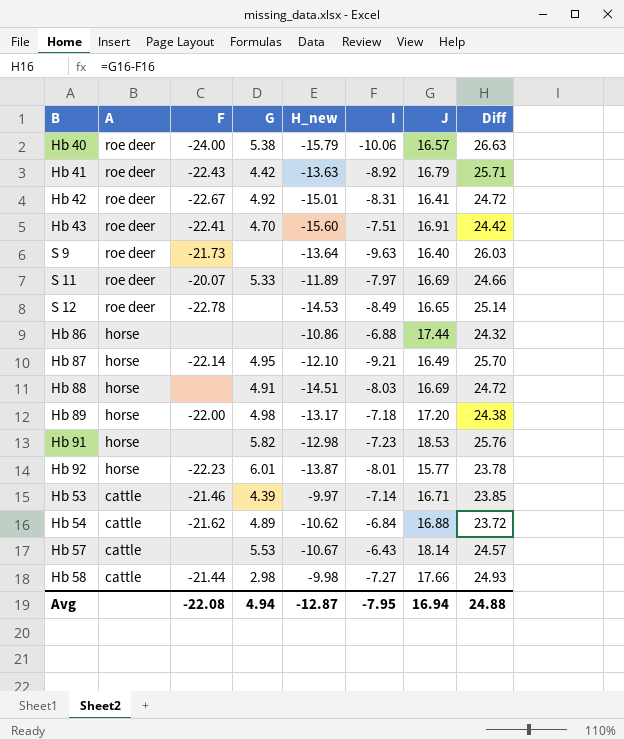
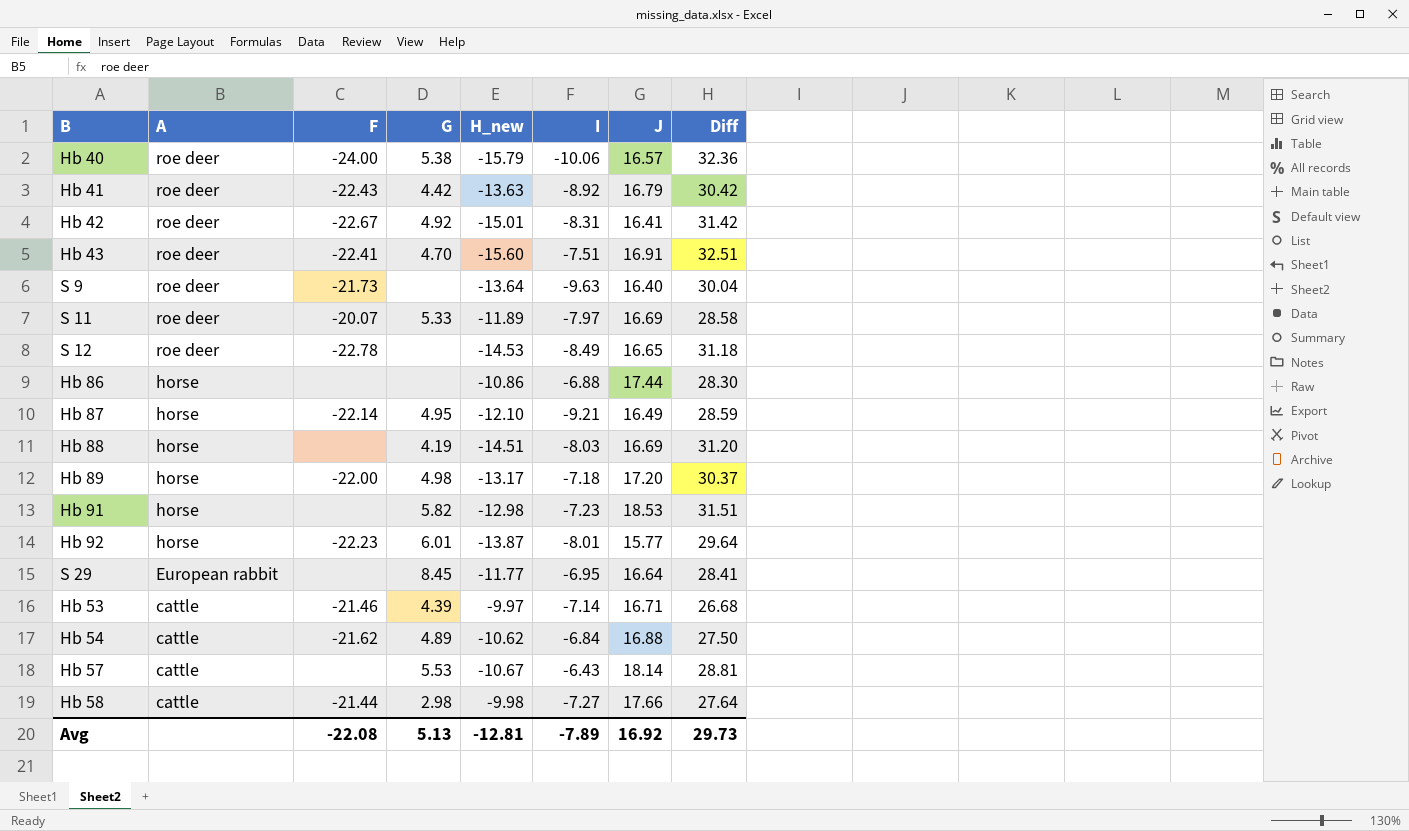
column Diff | formula: [J] - [I] -> [J] - [H_new]
Hb 88 | G: 4.91 -> 4.19
row S 29: none -> European rabbit | none | 8.45 | -11.77 | -6.95 | 16.64 | 28.41
Avg | G: 4.94 -> 5.13
Avg | H_new: -12.87 -> -12.81
Avg | I: -7.95 -> -7.89
Avg | J: 16.94 -> 16.92
Avg | Diff: 24.88 -> 29.73

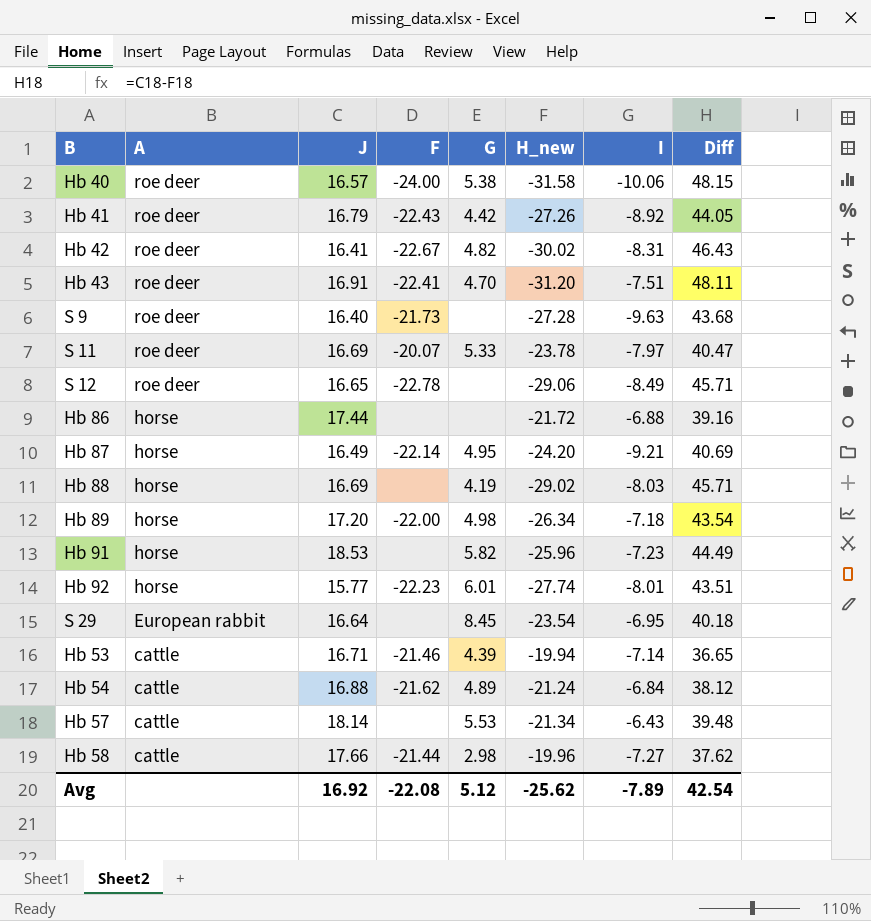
column J | position: 7 -> 3
Hb 40 | H_new: -15.79 -> -31.58
Hb 40 | Diff: 32.36 -> 48.15
Hb 41 | H_new: -13.63 -> -27.26
Hb 41 | Diff: 30.42 -> 44.05
Hb 42 | G: 4.92 -> 4.82
Hb 42 | H_new: -15.01 -> -30.02
Hb 42 | Diff: 31.42 -> 46.43
Hb 43 | H_new: -15.60 -> -31.20
Hb 43 | Diff: 32.51 -> 48.11
S 9 | H_new: -13.64 -> -27.28
S 9 | Diff: 30.04 -> 43.68
S 11 | H_new: -11.89 -> -23.78
S 11 | Diff: 28.58 -> 40.47
S 12 | H_new: -14.53 -> -29.06
S 12 | Diff: 31.18 -> 45.71
Hb 86 | H_new: -10.86 -> -21.72
Hb 86 | Diff: 28.30 -> 39.16
Hb 87 | H_new: -12.10 -> -24.20
Hb 87 | Diff: 28.59 -> 40.69
Hb 88 | H_new: -14.51 -> -29.02
Hb 88 | Diff: 31.20 -> 45.71
Hb 89 | H_new: -13.17 -> -26.34
Hb 89 | Diff: 30.37 -> 43.54
Hb 91 | H_new: -12.98 -> -25.96
Hb 91 | Diff: 31.51 -> 44.49
Hb 92 | H_new: -13.87 -> -27.74
Hb 92 | Diff: 29.64 -> 43.51
S 29 | H_new: -11.77 -> -23.54
S 29 | Diff: 28.41 -> 40.18
Hb 53 | H_new: -9.97 -> -19.94
Hb 53 | Diff: 26.68 -> 36.65
Hb 54 | H_new: -10.62 -> -21.24
Hb 54 | Diff: 27.50 -> 38.12
Hb 57 | H_new: -10.67 -> -21.34
Hb 57 | Diff: 28.81 -> 39.48
Hb 58 | H_new: -9.98 -> -19.96
Hb 58 | Diff: 27.64 -> 37.62
Avg | G: 5.13 -> 5.12
Avg | H_new: -12.81 -> -25.62
Avg | Diff: 29.73 -> 42.54

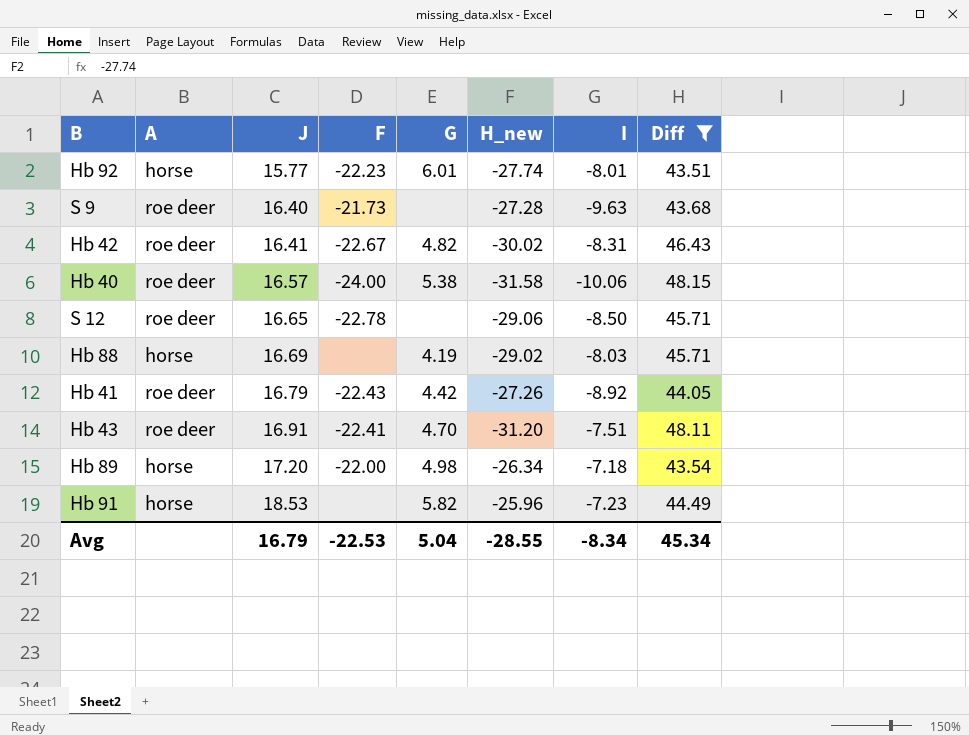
filter: none -> Diff >= 43.51
row order: A descending -> J ascending
S 12 | I: -8.49 -> -8.50
Avg | J: 16.92 -> 16.79
Avg | F: -22.08 -> -22.53
Avg | G: 5.12 -> 5.04
Avg | H_new: -25.62 -> -28.55
Avg | I: -7.89 -> -8.34
Avg | Diff: 42.54 -> 45.34

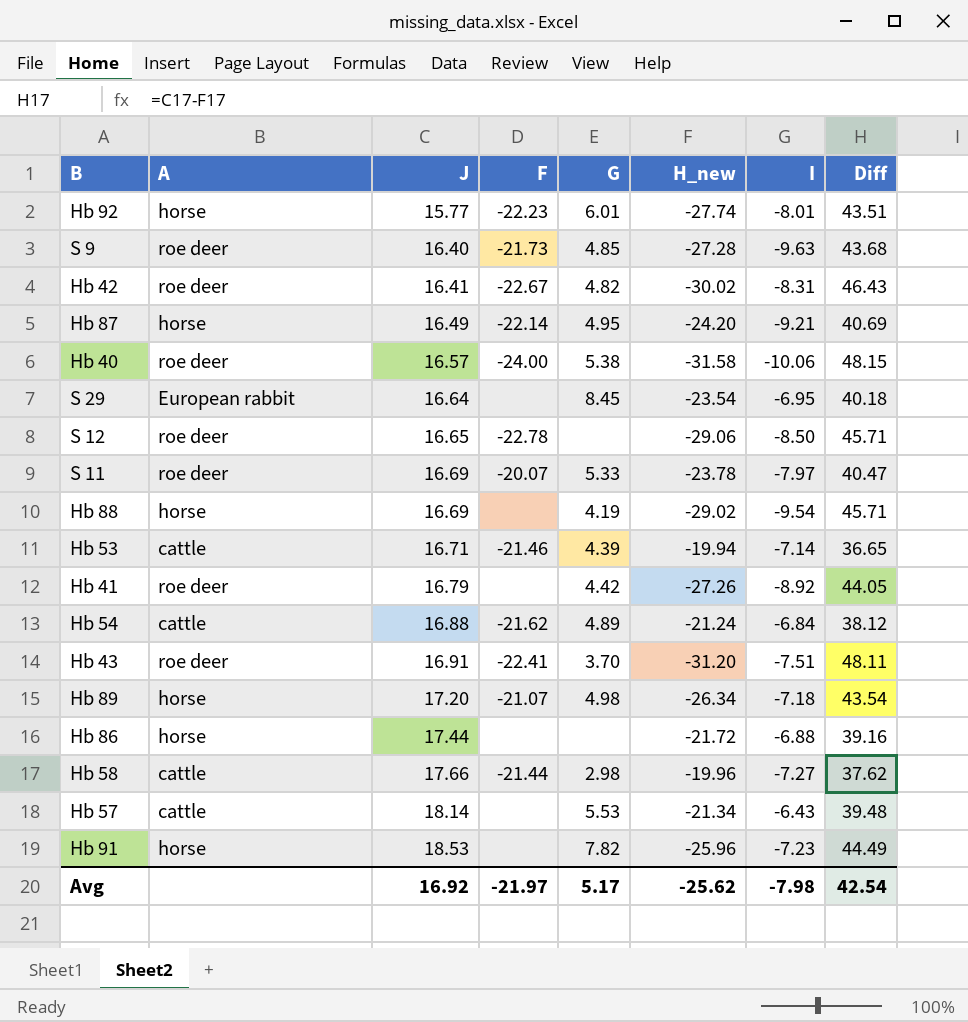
filter: Diff >= 43.51 -> none
S 9 | G: none -> 4.85
Hb 88 | I: -8.03 -> -9.54
Hb 41 | F: -22.43 -> none
Hb 43 | G: 4.70 -> 3.70
Hb 89 | F: -22.00 -> -21.07
Hb 91 | G: 5.82 -> 7.82
Avg | J: 16.79 -> 16.92
Avg | F: -22.53 -> -21.97
Avg | G: 5.04 -> 5.17
Avg | H_new: -28.55 -> -25.62
Avg | I: -8.34 -> -7.98
Avg | Diff: 45.34 -> 42.54

